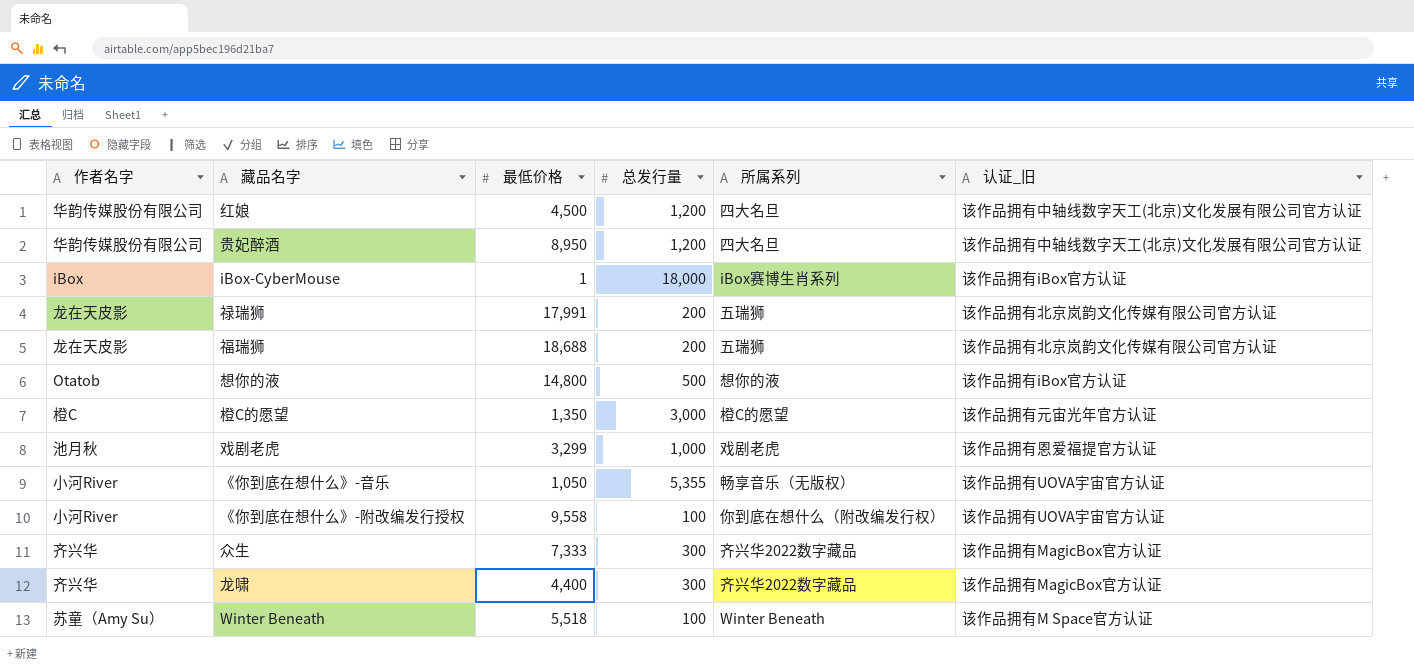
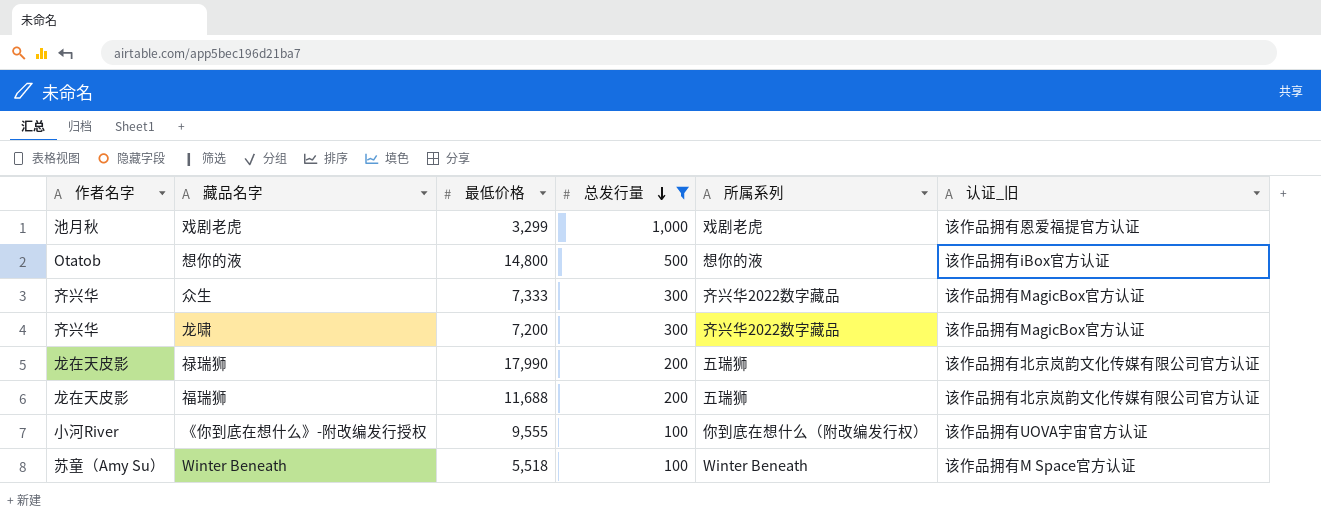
filter: none -> 总发行量 <= 1,000
row order: none -> 总发行量 descending
龙啸 | 最低价格: 4,400 -> 7,200
禄瑞狮 | 最低价格: 17,991 -> 17,990
福瑞狮 | 最低价格: 18,688 -> 11,688
《你到底在想什么》-附改编发行授权 | 最低价格: 9,558 -> 9,555

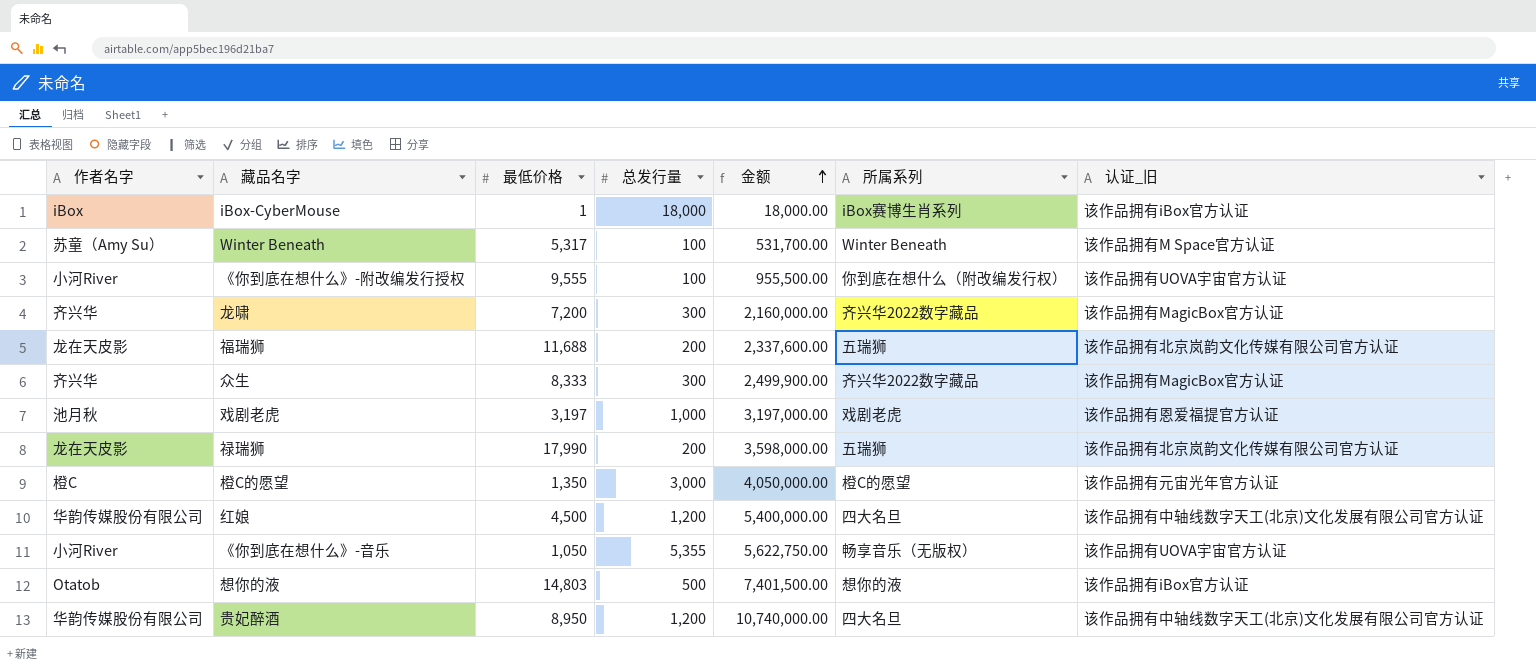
filter: 总发行量 <= 1,000 -> none
row order: 总发行量 descending -> 金额 ascending
column 金额 | formula: none -> [最低价格] * [总发行量]
Winter Beneath | 最低价格: 5,518 -> 5,317
众生 | 最低价格: 7,333 -> 8,333
戏剧老虎 | 最低价格: 3,299 -> 3,197
想你的液 | 最低价格: 14,800 -> 14,803

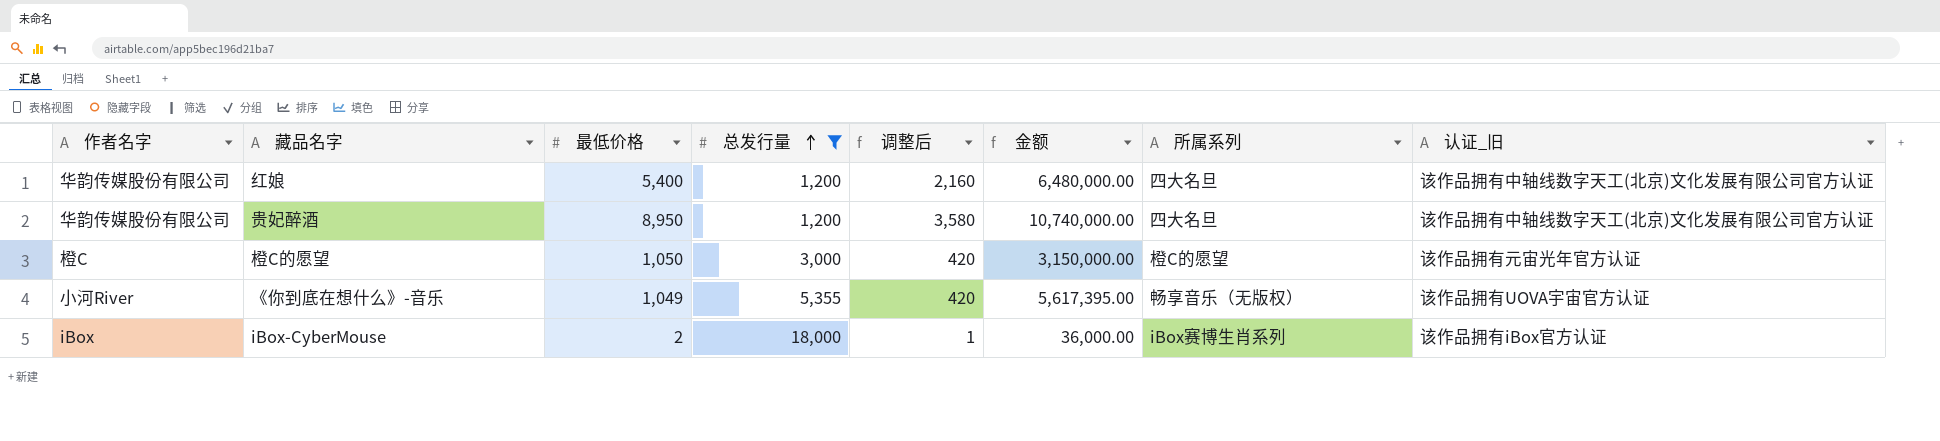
filter: none -> 总发行量 >= 1,200
row order: 金额 ascending -> 总发行量 ascending
column 调整后 | formula: none -> [最低价格] * 0.4
红娘 | 最低价格: 4,500 -> 5,400
红娘 | 金额: 5,400,000.00 -> 6,480,000.00
橙C的愿望 | 最低价格: 1,350 -> 1,050
橙C的愿望 | 金额: 4,050,000.00 -> 3,150,000.00
《你到底在想什么》-音乐 | 最低价格: 1,050 -> 1,049
《你到底在想什么》-音乐 | 金额: 5,622,750.00 -> 5,617,395.00
iBox-CyberMouse | 最低价格: 1 -> 2
iBox-CyberMouse | 金额: 18,000.00 -> 36,000.00

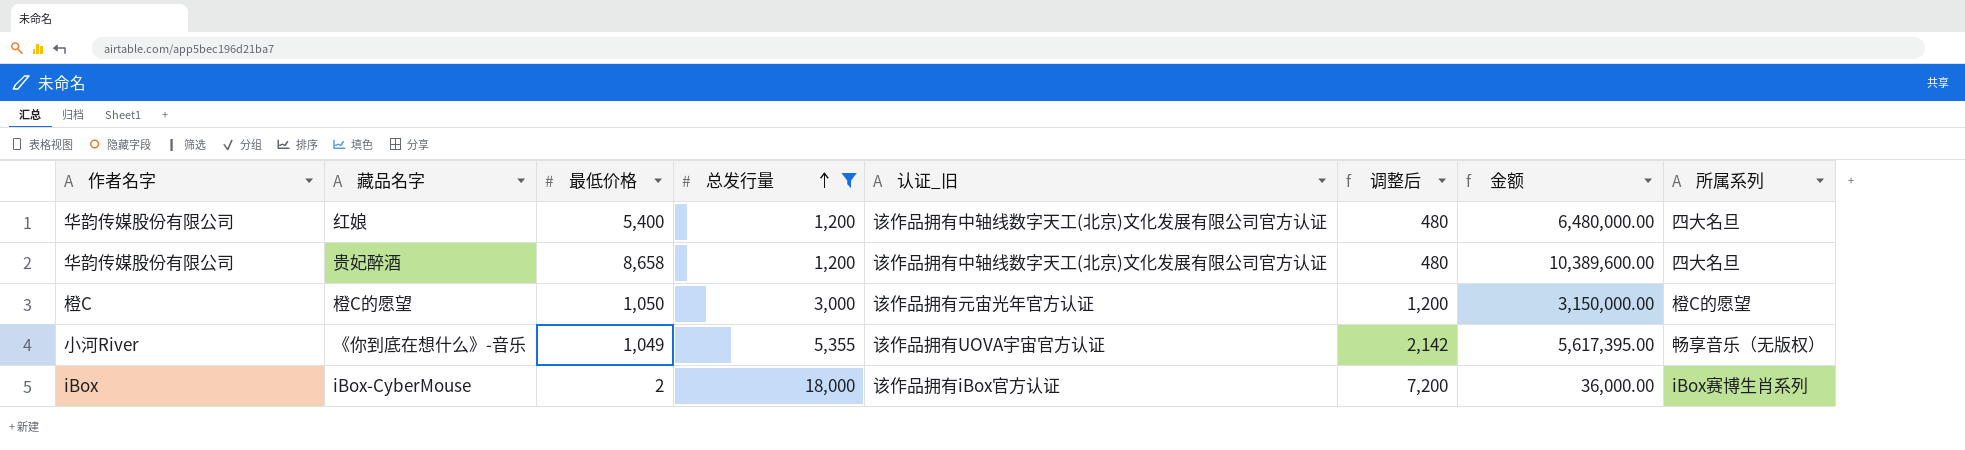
column 认证_旧 | position: 8 -> 5
column 调整后 | formula: [最低价格] * 0.4 -> [总发行量] * 0.4
贵妃醉酒 | 最低价格: 8,950 -> 8,658
贵妃醉酒 | 金额: 10,740,000.00 -> 10,389,600.00

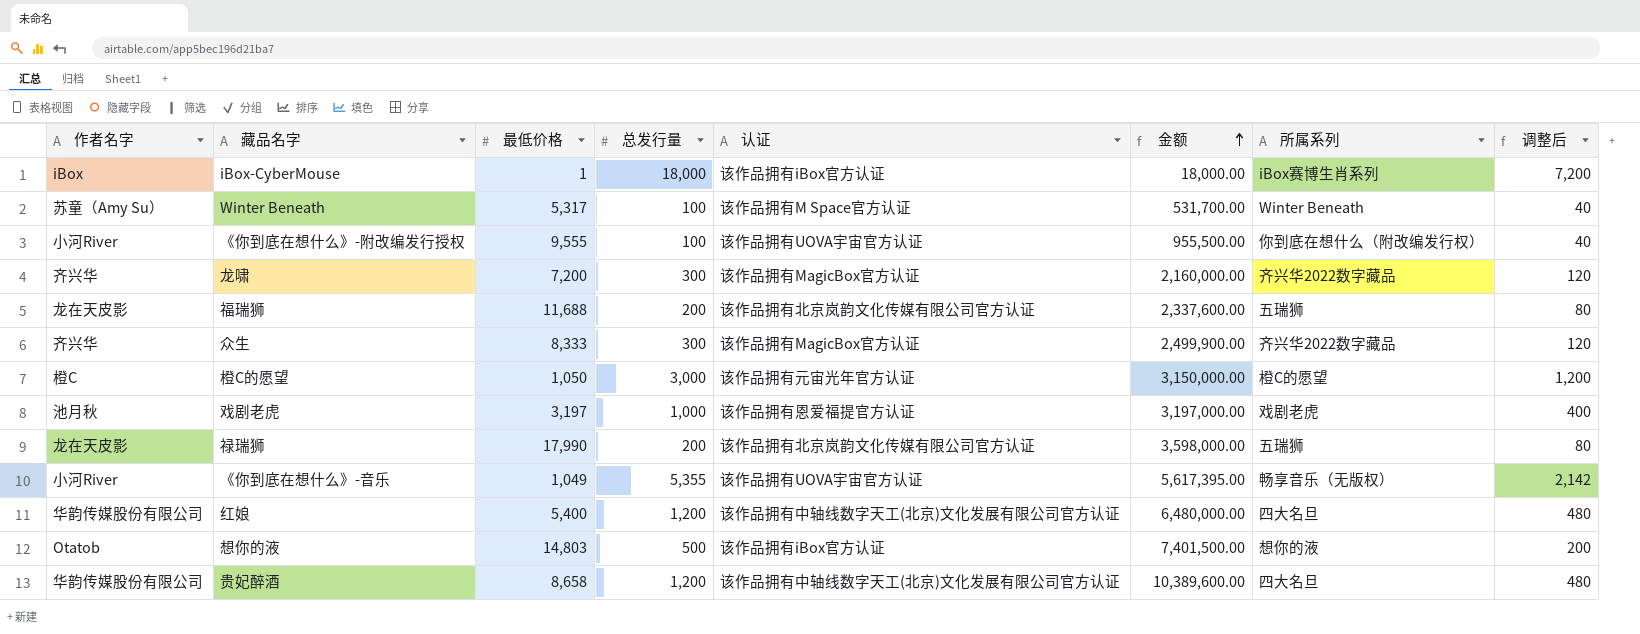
filter: 总发行量 >= 1,200 -> none
row order: 总发行量 ascending -> 金额 ascending
column name: 认证_旧 -> 认证
column 调整后 | position: 6 -> 8
iBox-CyberMouse | 最低价格: 2 -> 1
iBox-CyberMouse | 金额: 36,000.00 -> 18,000.00

